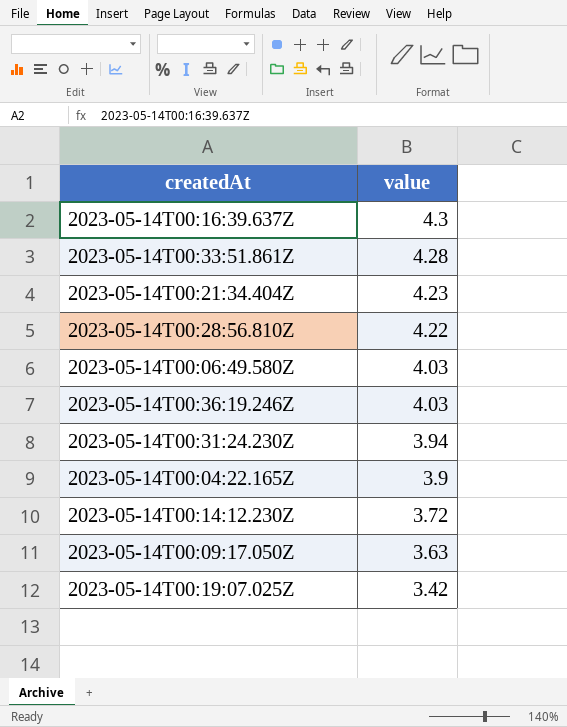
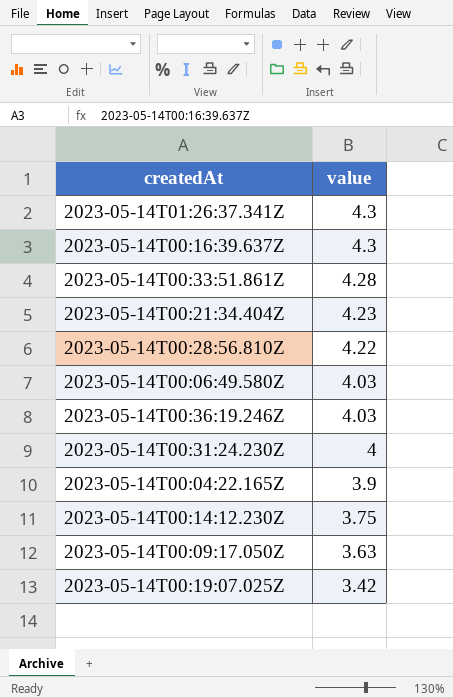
row 2023-05-14T01:26:37.341Z: none -> 4.3
2023-05-14T00:31:24.230Z | value: 3.94 -> 4
2023-05-14T00:14:12.230Z | value: 3.72 -> 3.75

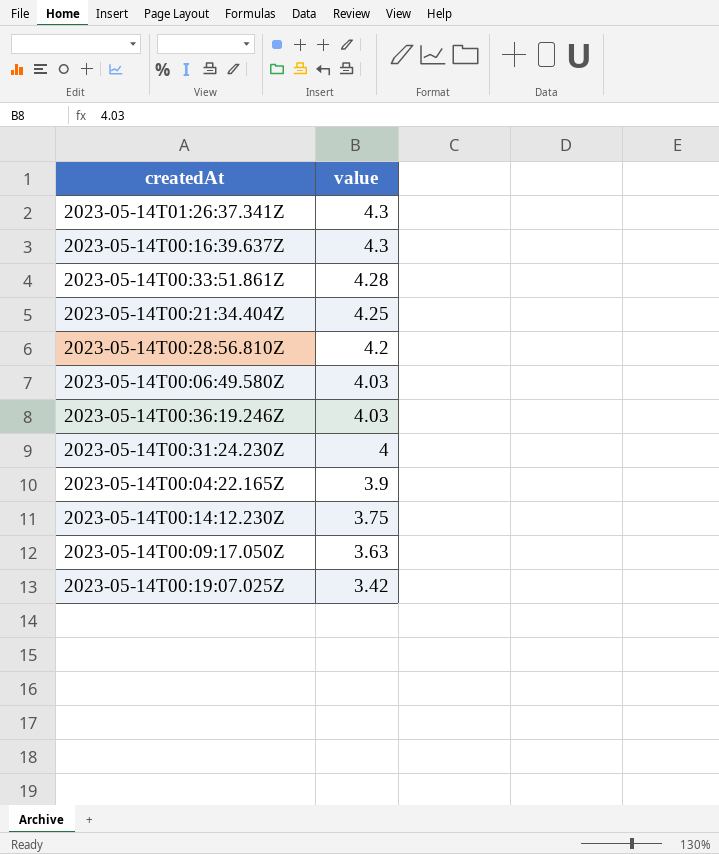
2023-05-14T00:21:34.404Z | value: 4.23 -> 4.25
2023-05-14T00:28:56.810Z | value: 4.22 -> 4.2

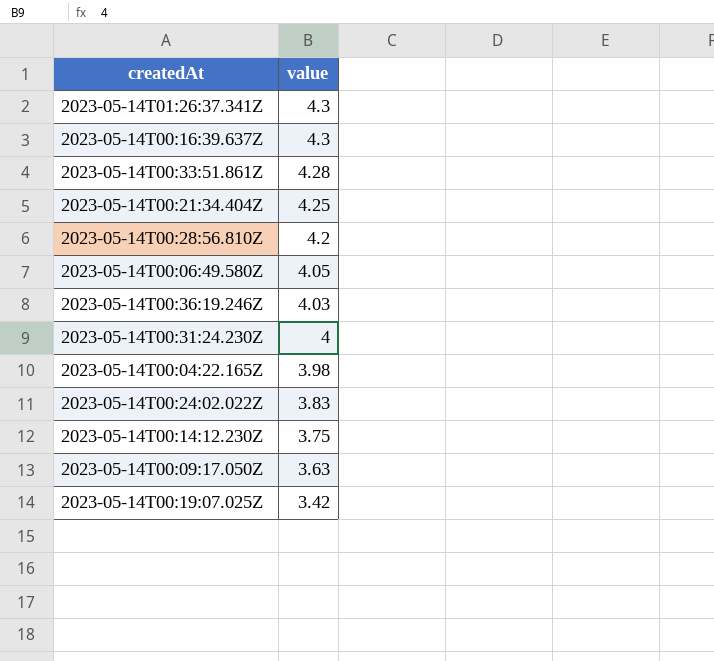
2023-05-14T00:06:49.580Z | value: 4.03 -> 4.05
2023-05-14T00:04:22.165Z | value: 3.9 -> 3.98
row 2023-05-14T00:24:02.022Z: none -> 3.83

